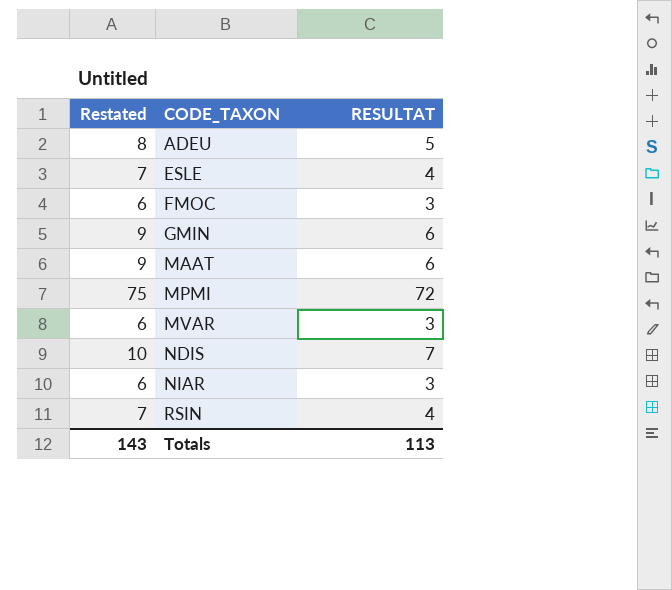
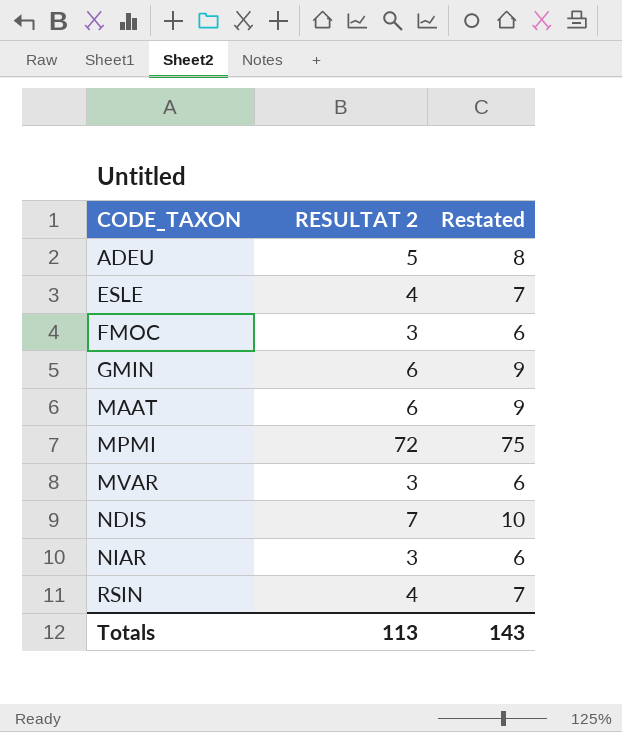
column name: RESULTAT -> RESULTAT 2
column Restated | position: 1 -> 3

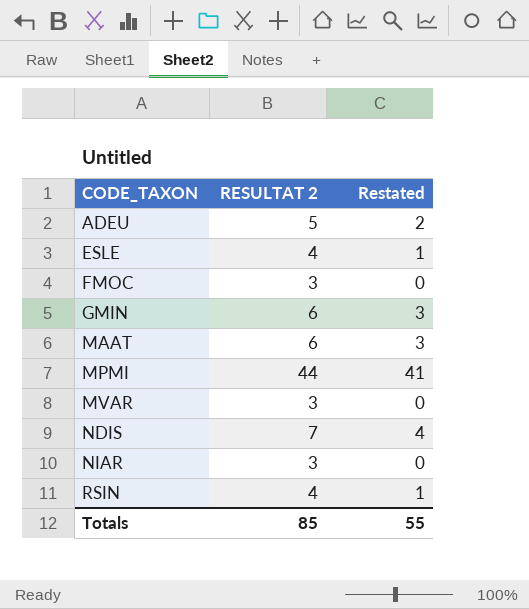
column Restated | formula: [RESULTAT 2] + 3 -> [RESULTAT 2] - 3
MPMI | RESULTAT 2: 72 -> 44
Totals | RESULTAT 2: 113 -> 85
Totals | Restated: 143 -> 55

